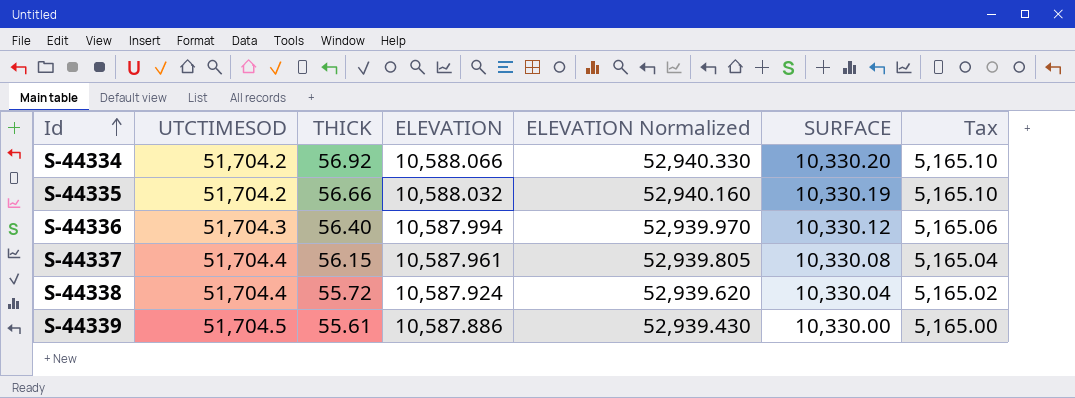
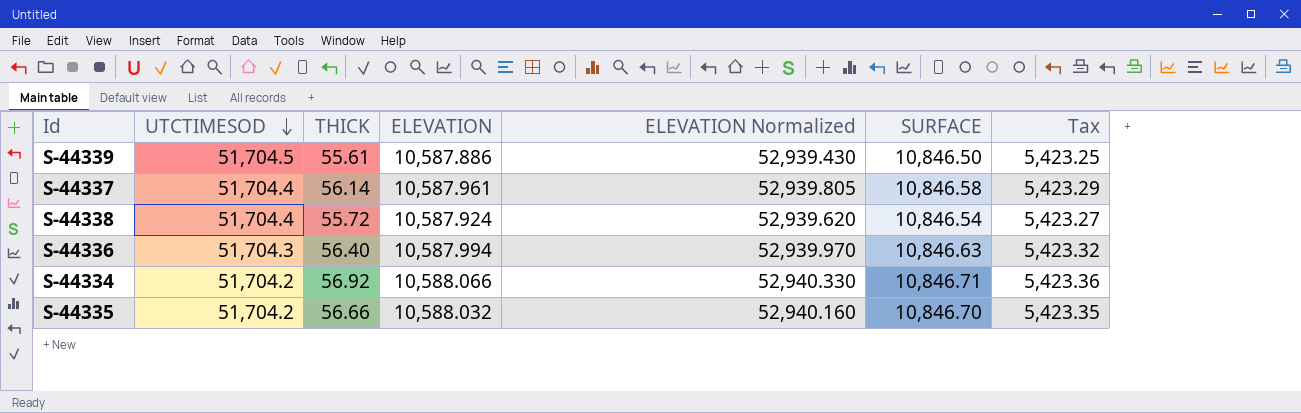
row order: Id ascending -> UTCTIMESOD descending
S-44339 | SURFACE: 10,330.00 -> 10,846.50
S-44339 | Tax: 5,165.00 -> 5,423.25
S-44337 | THICK: 56.15 -> 56.14
S-44337 | SURFACE: 10,330.08 -> 10,846.58
S-44337 | Tax: 5,165.04 -> 5,423.29
S-44338 | SURFACE: 10,330.04 -> 10,846.54
S-44338 | Tax: 5,165.02 -> 5,423.27
S-44336 | SURFACE: 10,330.12 -> 10,846.63
S-44336 | Tax: 5,165.06 -> 5,423.32
S-44334 | SURFACE: 10,330.20 -> 10,846.71
S-44334 | Tax: 5,165.10 -> 5,423.36
S-44335 | SURFACE: 10,330.19 -> 10,846.70
S-44335 | Tax: 5,165.10 -> 5,423.35

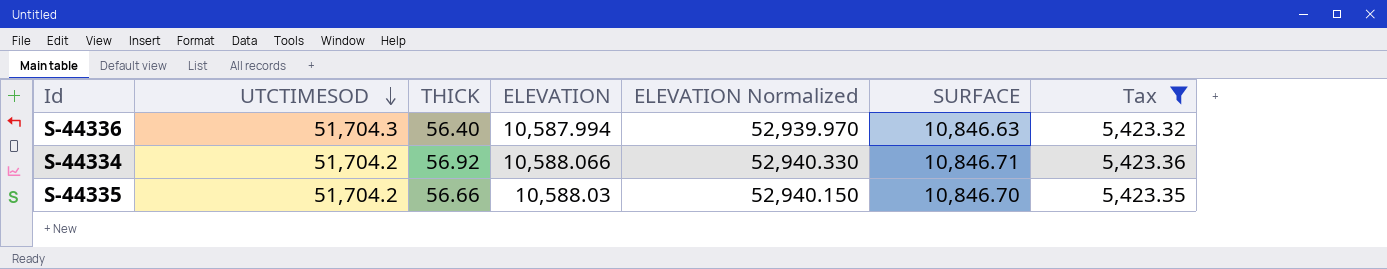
filter: none -> Tax >= 5,423.32
S-44335 | ELEVATION: 10,588.032 -> 10,588.03
S-44335 | ELEVATION Normalized: 52,940.160 -> 52,940.150

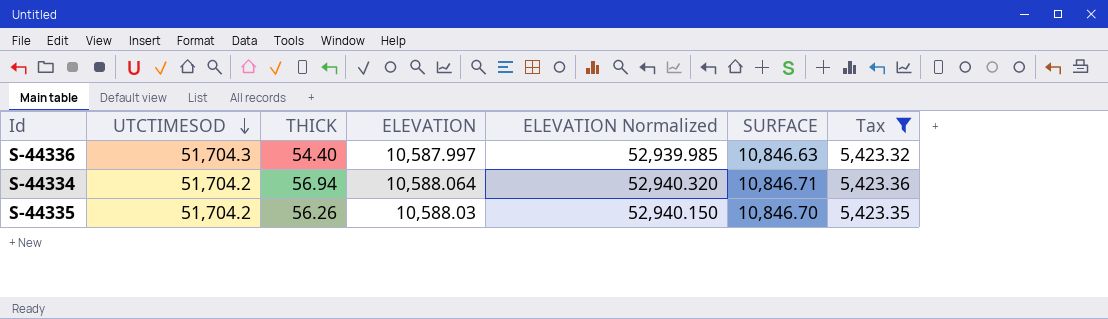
S-44336 | THICK: 56.40 -> 54.40
S-44336 | ELEVATION: 10,587.994 -> 10,587.997
S-44336 | ELEVATION Normalized: 52,939.970 -> 52,939.985
S-44334 | THICK: 56.92 -> 56.94
S-44334 | ELEVATION: 10,588.066 -> 10,588.064
S-44334 | ELEVATION Normalized: 52,940.330 -> 52,940.320
S-44335 | THICK: 56.66 -> 56.26

